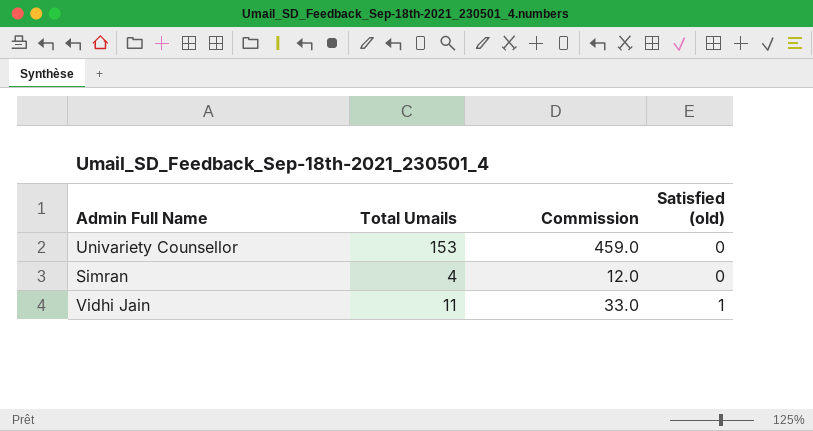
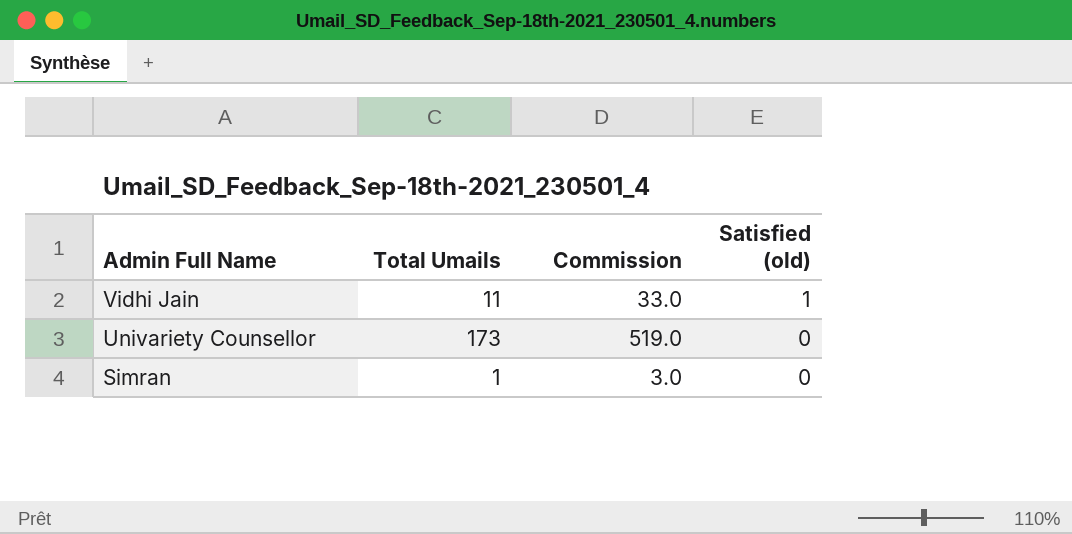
row order: Satisfied (old) ascending -> Admin Full Name descending
Univariety Counsellor | Total Umails: 153 -> 173
Univariety Counsellor | Commission: 459.0 -> 519.0
Simran | Total Umails: 4 -> 1
Simran | Commission: 12.0 -> 3.0

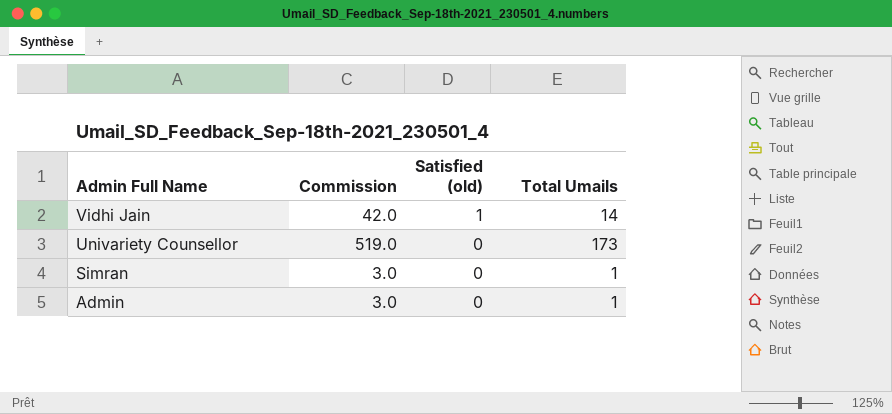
column Total Umails | position: 2 -> 4
Vidhi Jain | Commission: 33.0 -> 42.0
Vidhi Jain | Total Umails: 11 -> 14
row Admin: none -> 3.0 | 0 | 1

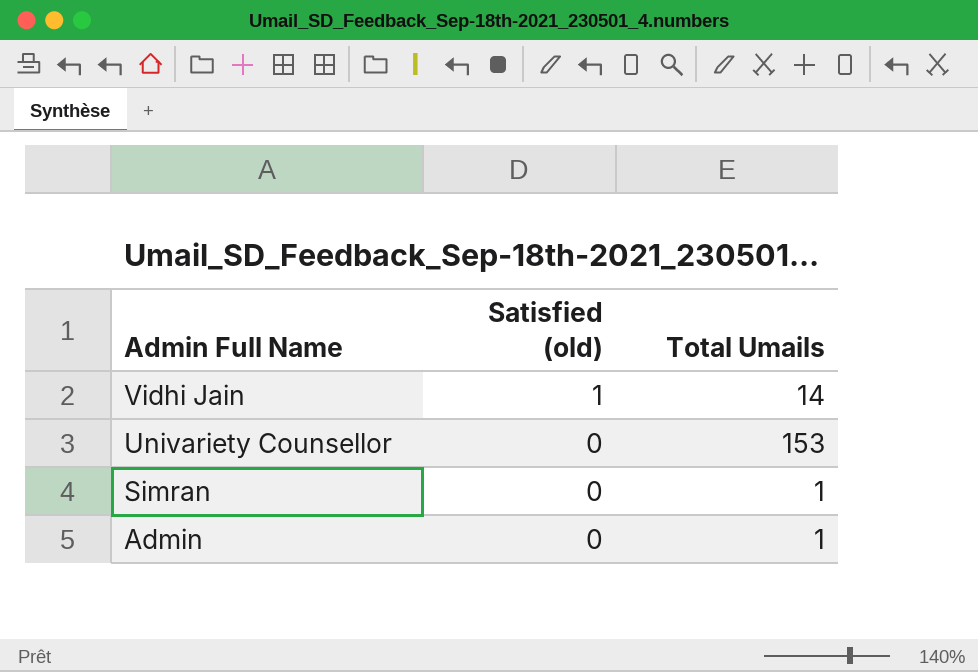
column Commission | formula: [Total Umails] * 3 -> none
Univariety Counsellor | Total Umails: 173 -> 153

